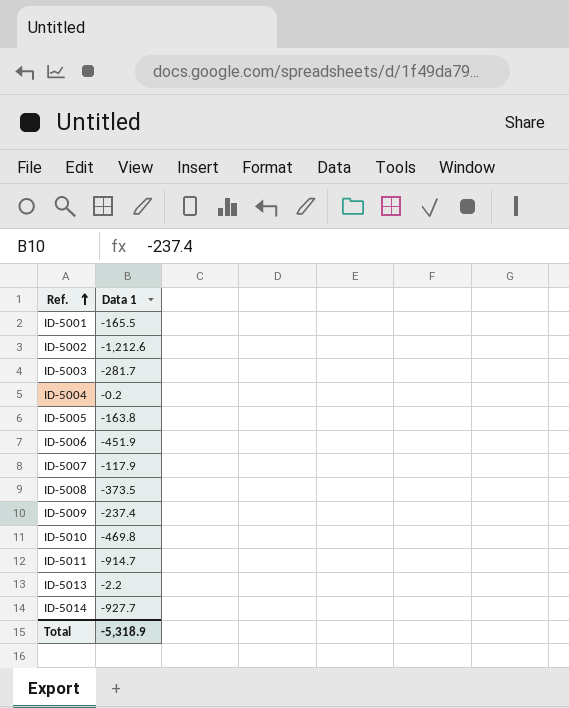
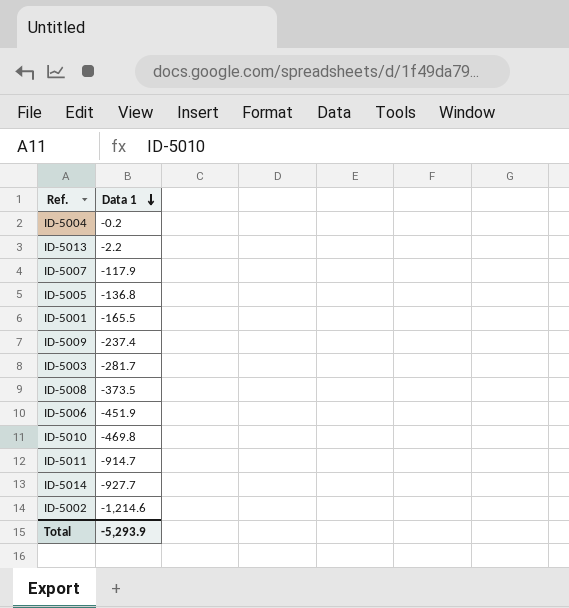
row order: Ref. ascending -> Data 1 descending
ID-5005 | Data 1: -163.8 -> -136.8
ID-5002 | Data 1: -1,212.6 -> -1,214.6
Total | Data 1: -5,318.9 -> -5,293.9

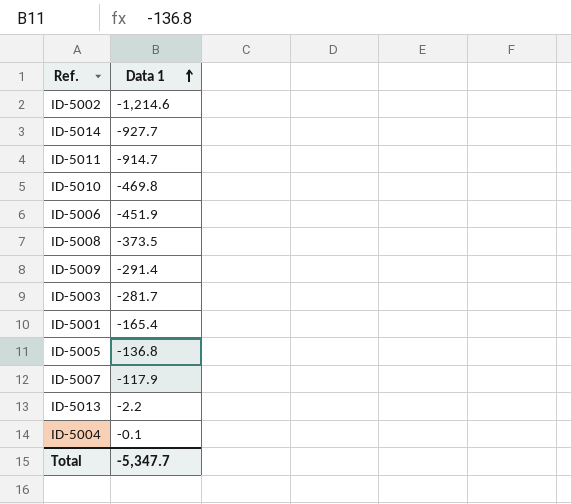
row order: Data 1 descending -> Data 1 ascending
ID-5009 | Data 1: -237.4 -> -291.4
ID-5001 | Data 1: -165.5 -> -165.4
ID-5004 | Data 1: -0.2 -> -0.1
Total | Data 1: -5,293.9 -> -5,347.7

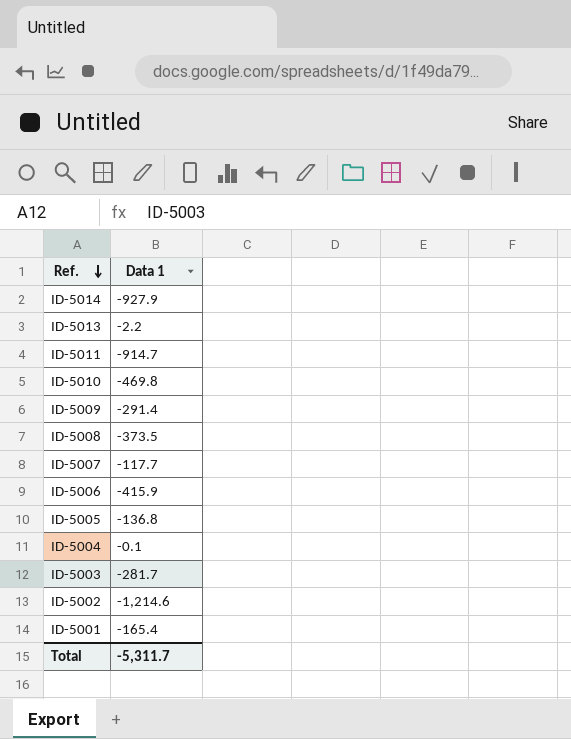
row order: Data 1 ascending -> Ref. descending
ID-5014 | Data 1: -927.7 -> -927.9
ID-5007 | Data 1: -117.9 -> -117.7
ID-5006 | Data 1: -451.9 -> -415.9
Total | Data 1: -5,347.7 -> -5,311.7

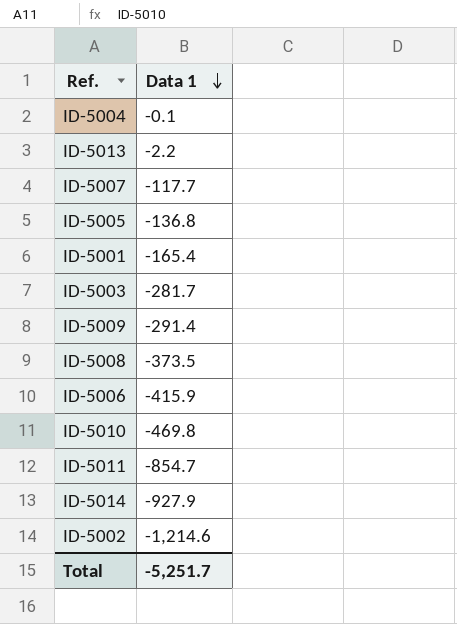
row order: Ref. descending -> Data 1 descending
ID-5011 | Data 1: -914.7 -> -854.7
Total | Data 1: -5,311.7 -> -5,251.7

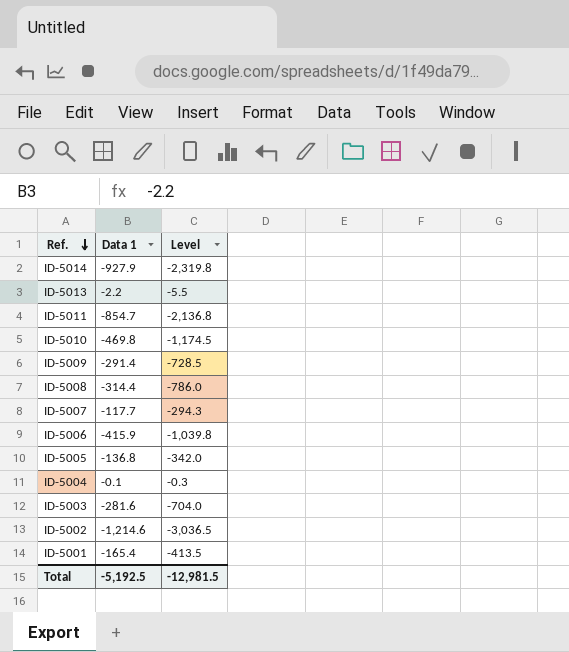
row order: Data 1 descending -> Ref. descending
column Level | formula: none -> [Data 1] * 2.5
ID-5008 | Data 1: -373.5 -> -314.4
ID-5003 | Data 1: -281.7 -> -281.6
Total | Data 1: -5,251.7 -> -5,192.5

